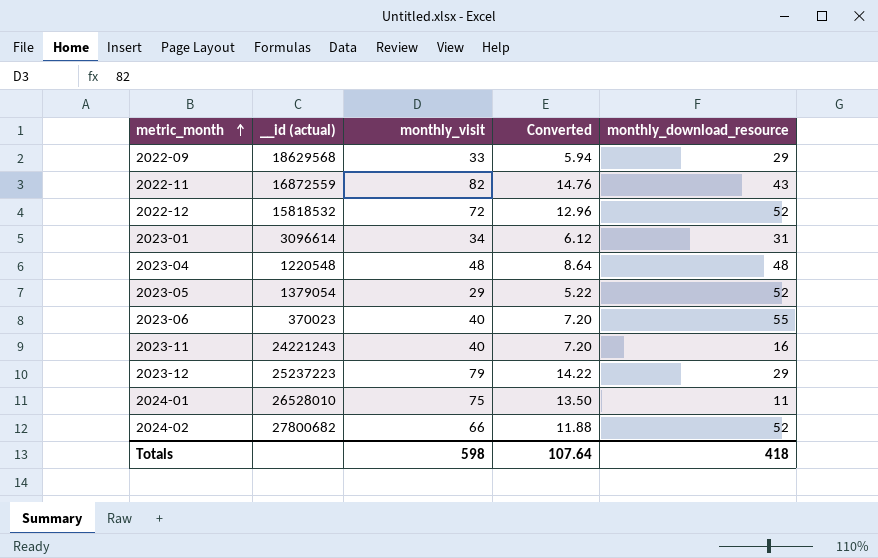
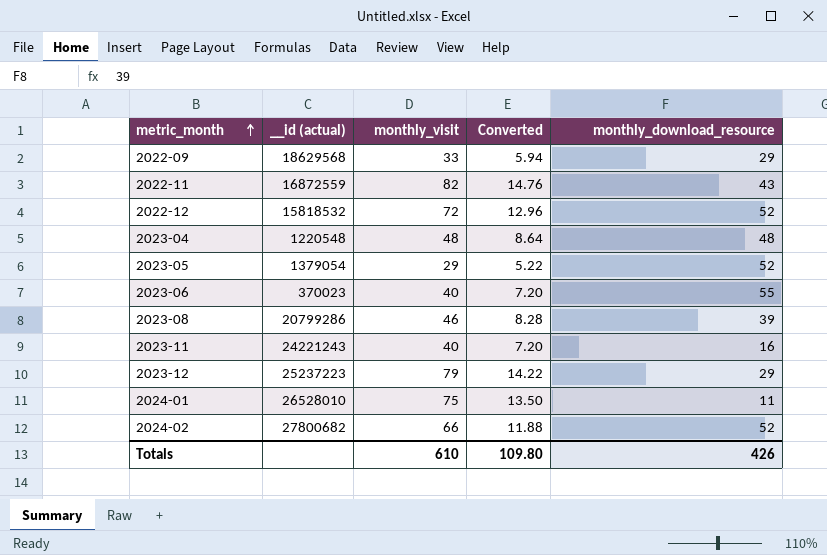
row 2023-01: 3096614 | 34 | 6.12 | 31 -> none
row 2023-08: none -> 20799286 | 46 | 8.28 | 39
Totals | monthly_visit: 598 -> 610
Totals | Converted: 107.64 -> 109.80
Totals | monthly_download_resource: 418 -> 426

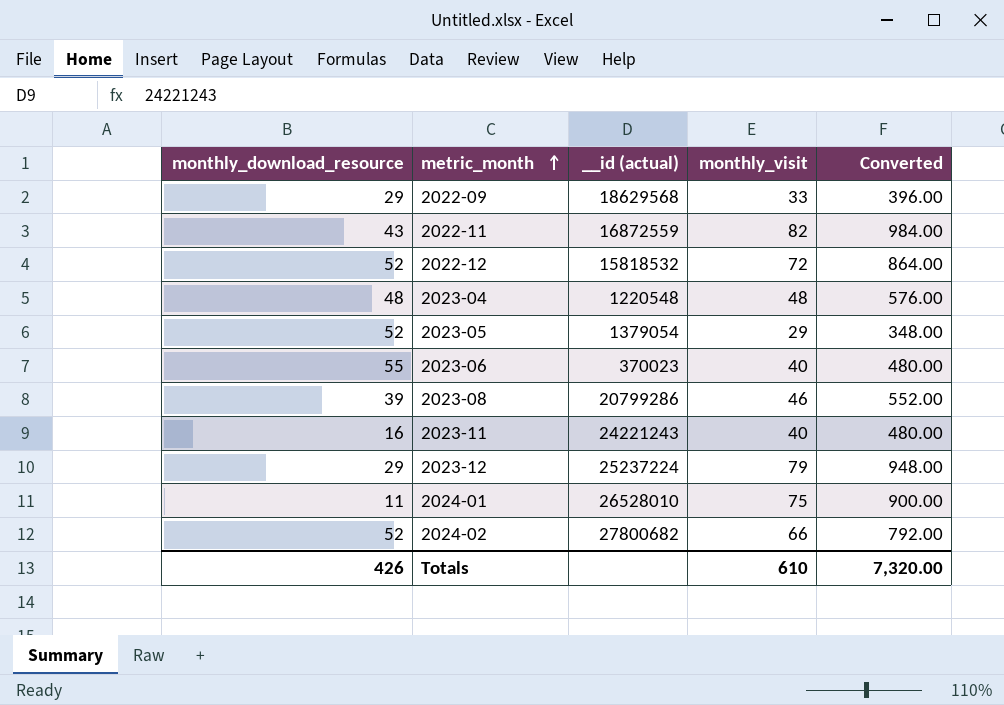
column monthly_download_resource | position: 5 -> 1
column Converted | formula: [monthly_visit] * 0.18 -> [monthly_visit] * 12
2023-12 | __id (actual): 25237223 -> 25237224
Totals | Converted: 109.80 -> 7,320.00

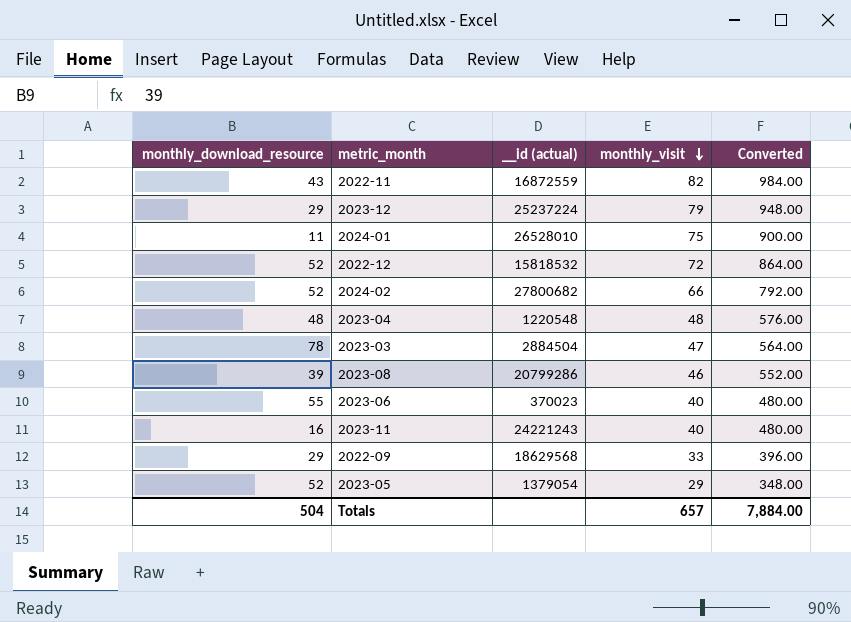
row order: metric_month ascending -> monthly_visit descending
row 2023-03: none -> 78 | 2884504 | 47 | 564.00
Totals | monthly_download_resource: 426 -> 504
Totals | monthly_visit: 610 -> 657
Totals | Converted: 7,320.00 -> 7,884.00

